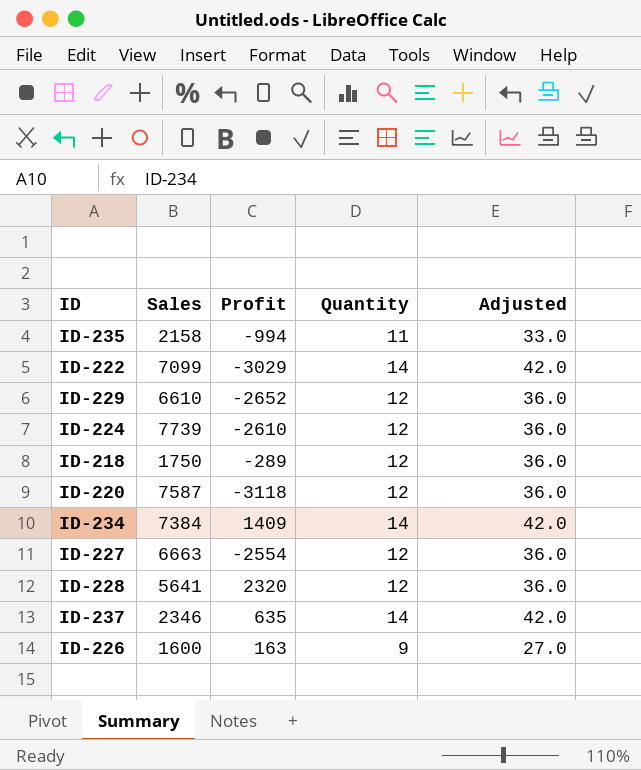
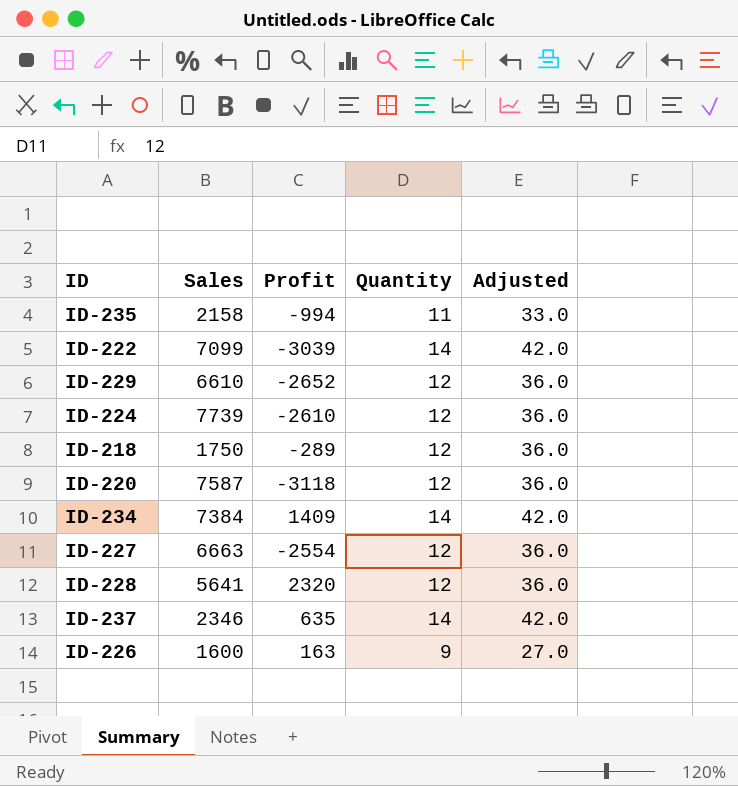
ID-222 | Profit: -3029 -> -3039

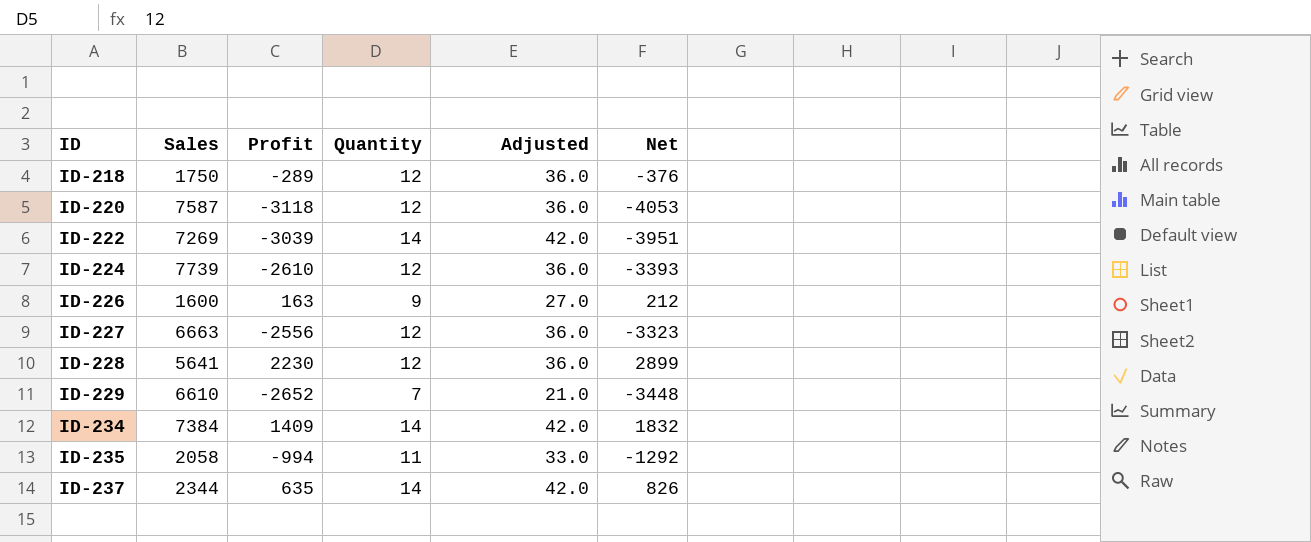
row order: none -> ID ascending
column Net | formula: none -> [Profit] * 1.3
ID-222 | Sales: 7099 -> 7269
ID-227 | Profit: -2554 -> -2556
ID-228 | Profit: 2320 -> 2230
ID-229 | Quantity: 12 -> 7
ID-229 | Adjusted: 36.0 -> 21.0
ID-235 | Sales: 2158 -> 2058
ID-237 | Sales: 2346 -> 2344

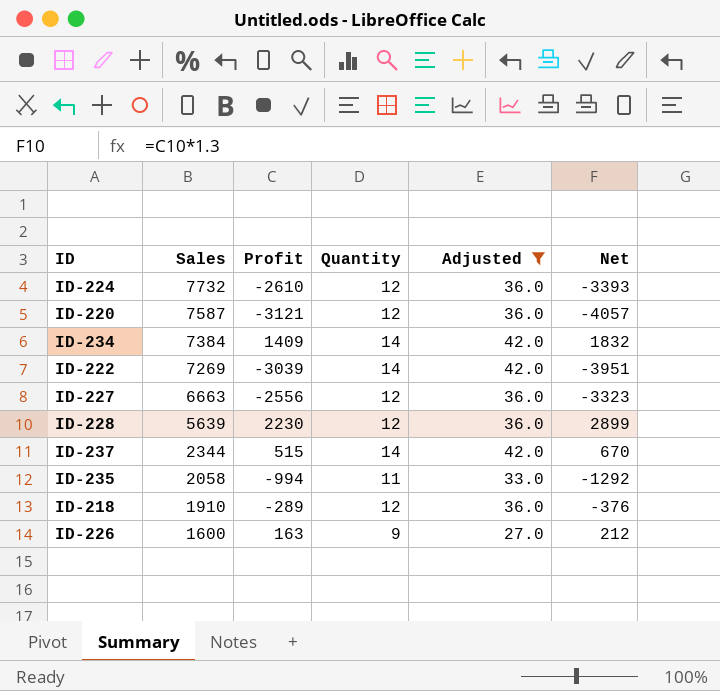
filter: none -> Adjusted != 21.0
row order: ID ascending -> Sales descending
ID-224 | Sales: 7739 -> 7732
ID-220 | Profit: -3118 -> -3121
ID-220 | Net: -4053 -> -4057
ID-228 | Sales: 5641 -> 5639
ID-237 | Profit: 635 -> 515
ID-237 | Net: 826 -> 670
ID-218 | Sales: 1750 -> 1910

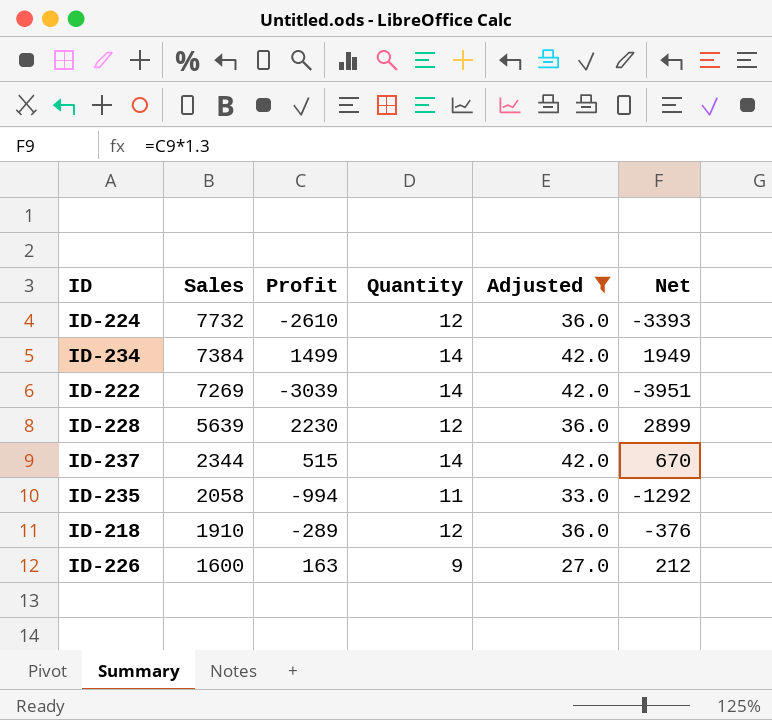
row ID-220: 7587 | -3121 | 12 | 36.0 | -4057 -> none
row ID-227: 6663 | -2556 | 12 | 36.0 | -3323 -> none
ID-234 | Profit: 1409 -> 1499
ID-234 | Net: 1832 -> 1949

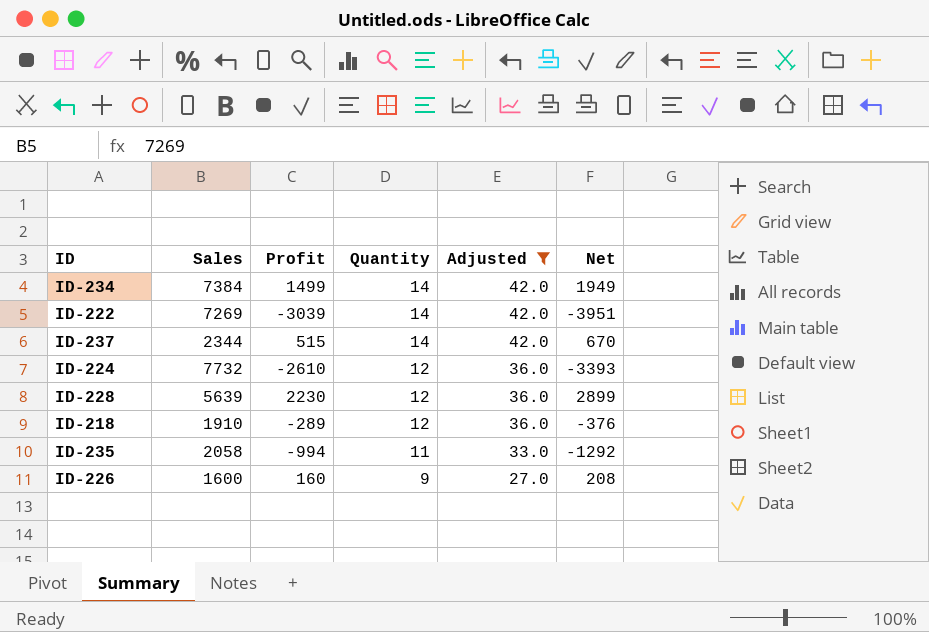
row order: Sales descending -> Quantity descending
ID-226 | Profit: 163 -> 160
ID-226 | Net: 212 -> 208

